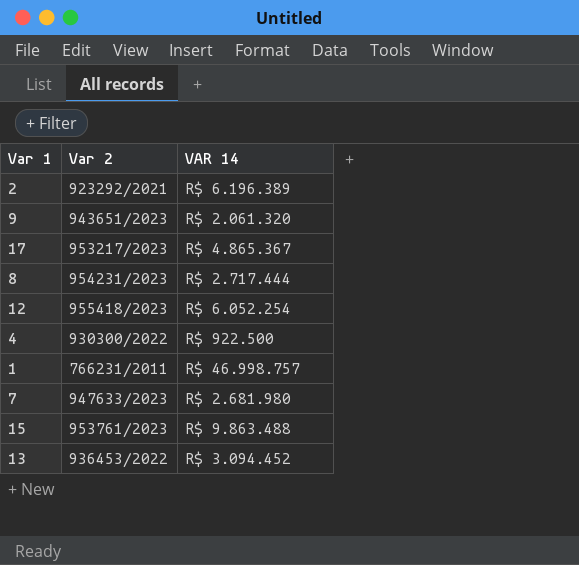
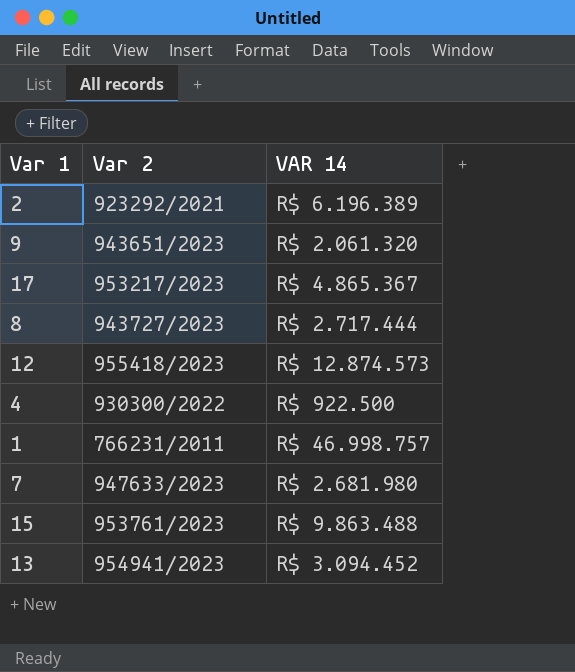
8 | Var 2: 954231/2023 -> 943727/2023
12 | VAR 14: R$ 6.052.254 -> R$ 12.874.573
13 | Var 2: 936453/2022 -> 954941/2023

